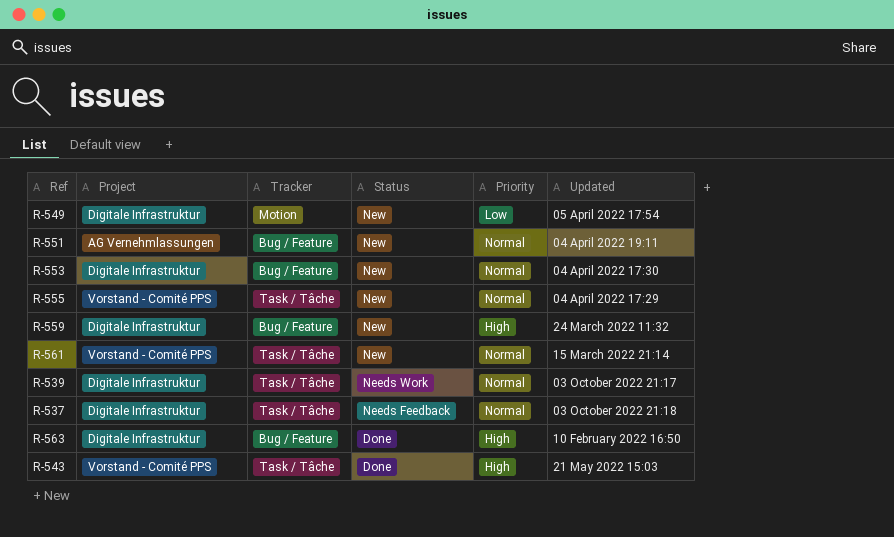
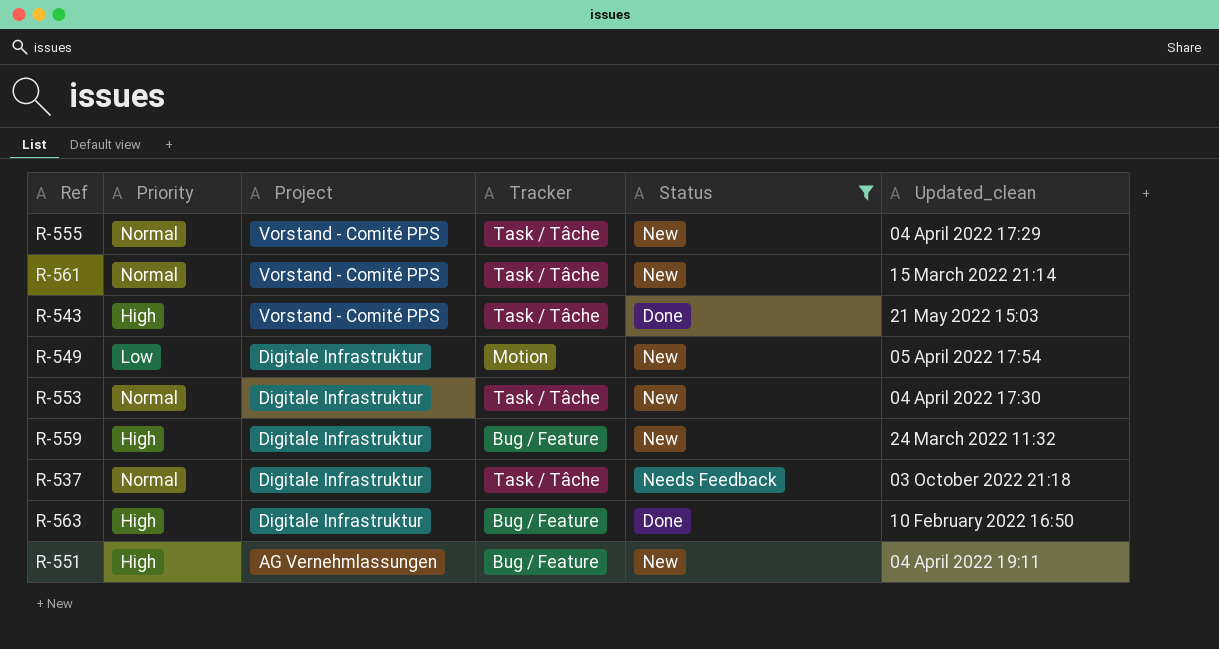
filter: none -> Status != Needs Work
row order: Status descending -> Project descending
column Priority | position: 5 -> 2
column name: Updated -> Updated_clean
R-553 | Tracker: Bug / Feature -> Task / Tâche
R-551 | Priority: Normal -> High

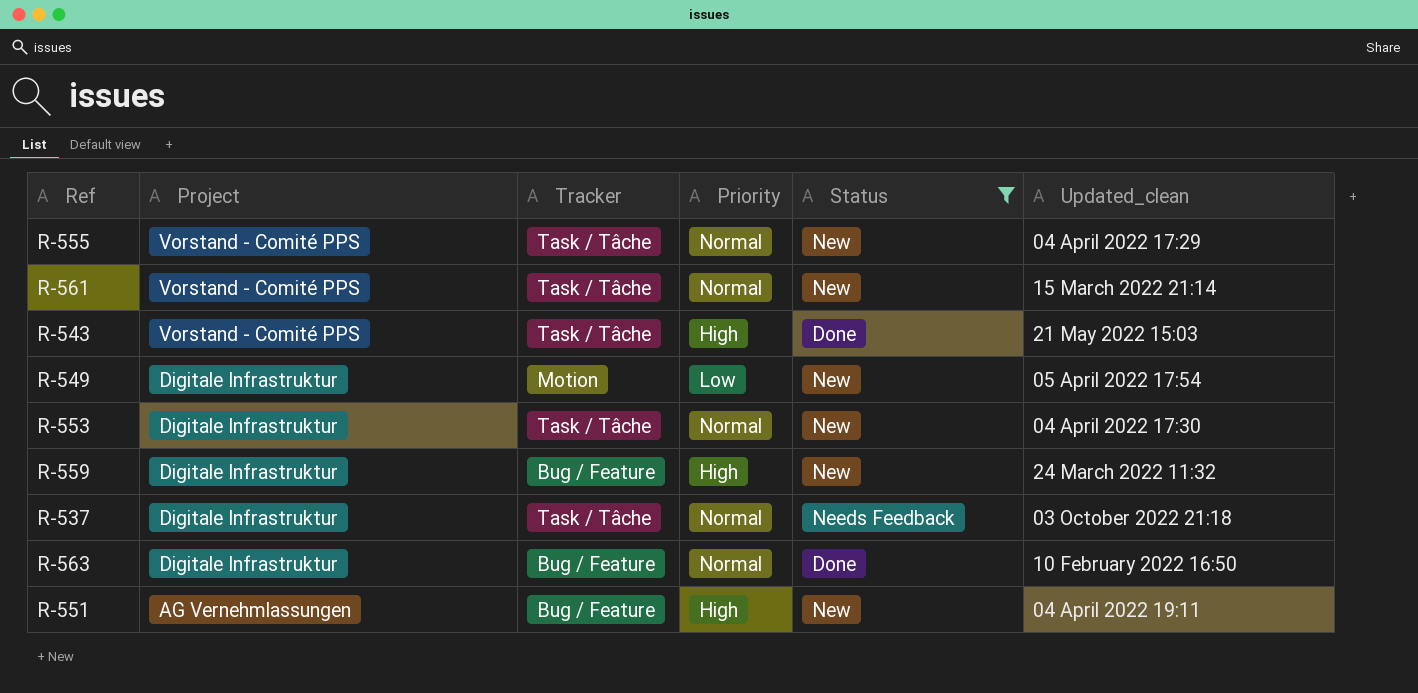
column Priority | position: 2 -> 4
R-563 | Priority: High -> Normal

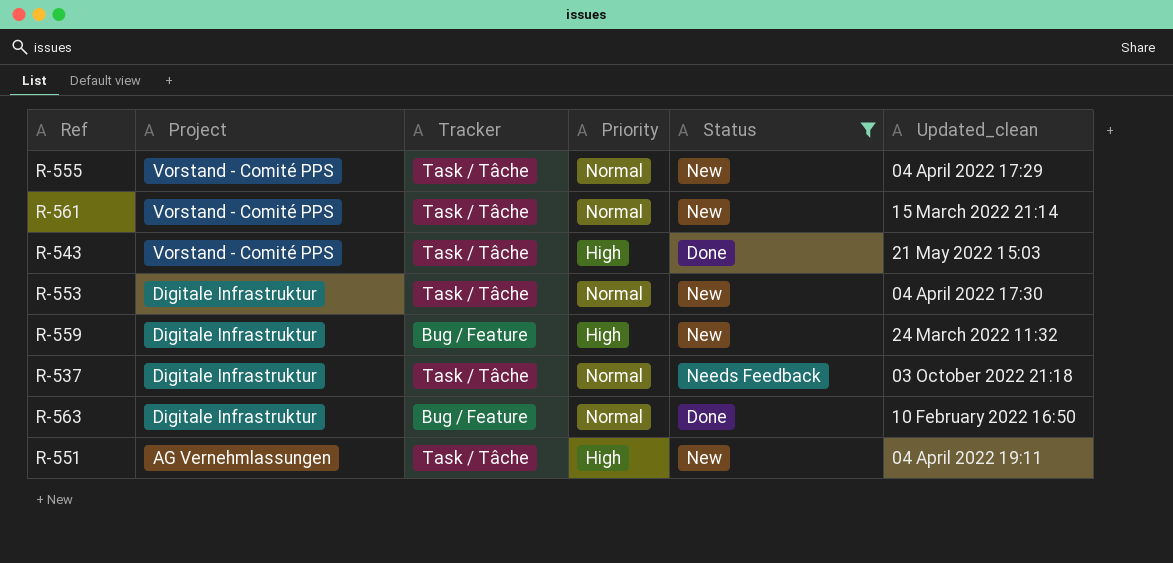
row R-549: Digitale Infrastruktur | Motion | Low | New | 05 April 2022 17:54 -> none
R-551 | Tracker: Bug / Feature -> Task / Tâche

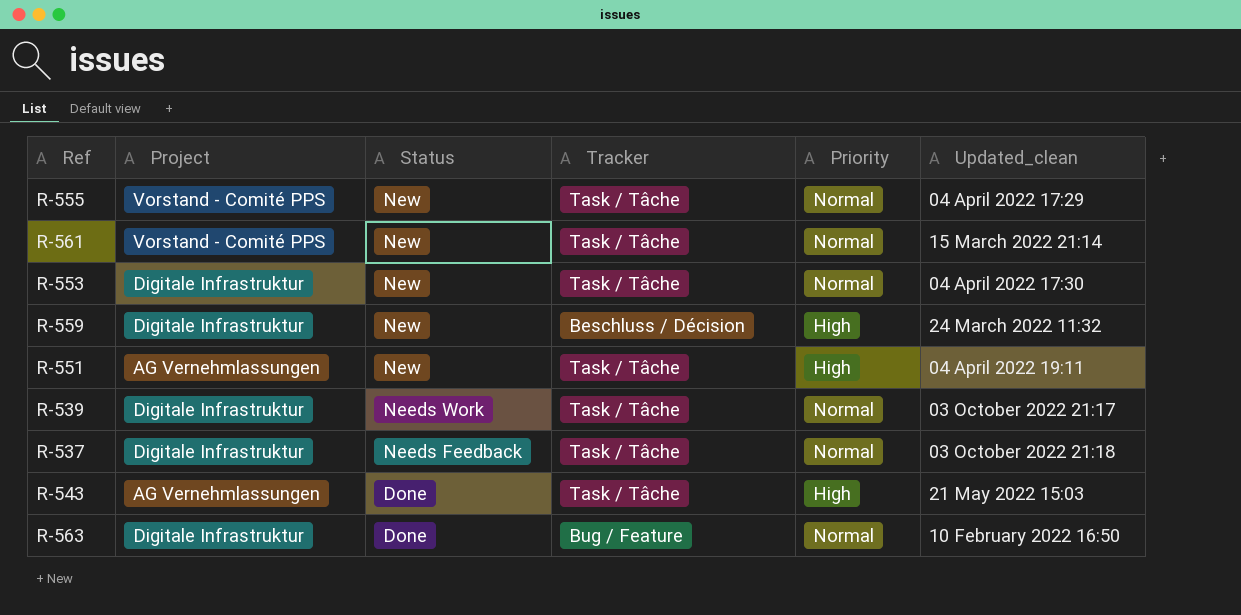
filter: Status != Needs Work -> none
row order: Project descending -> Status descending
column Status | position: 5 -> 3
R-559 | Tracker: Bug / Feature -> Beschluss / Décision
R-543 | Project: Vorstand - Comité PPS -> AG Vernehmlassungen

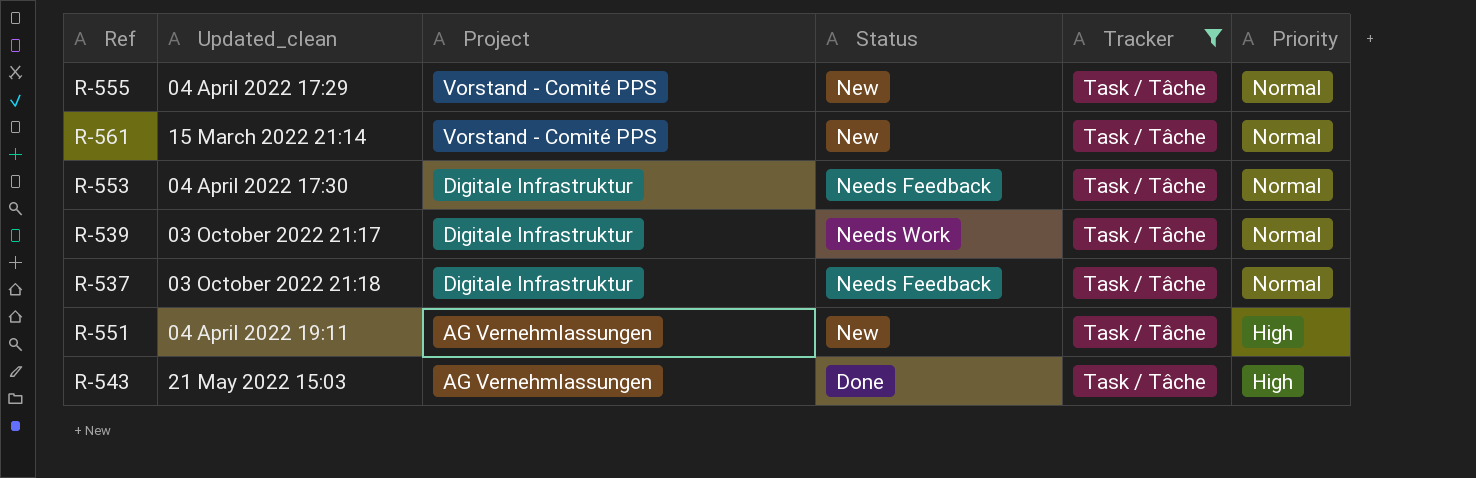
filter: none -> Tracker = Task / Tâche
row order: Status descending -> Project descending
column Updated_clean | position: 6 -> 2
R-553 | Status: New -> Needs Feedback

